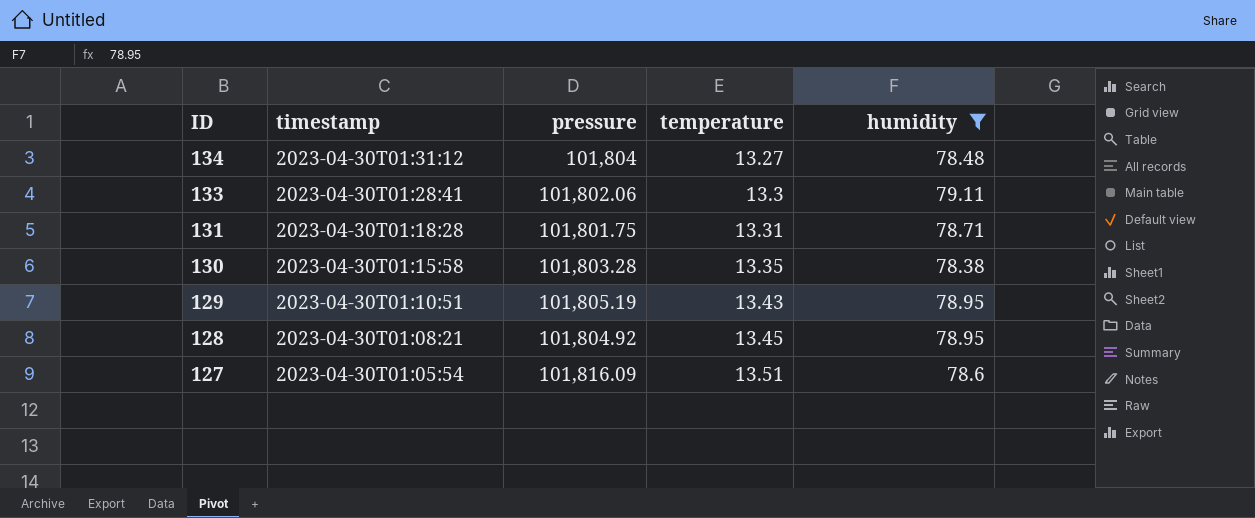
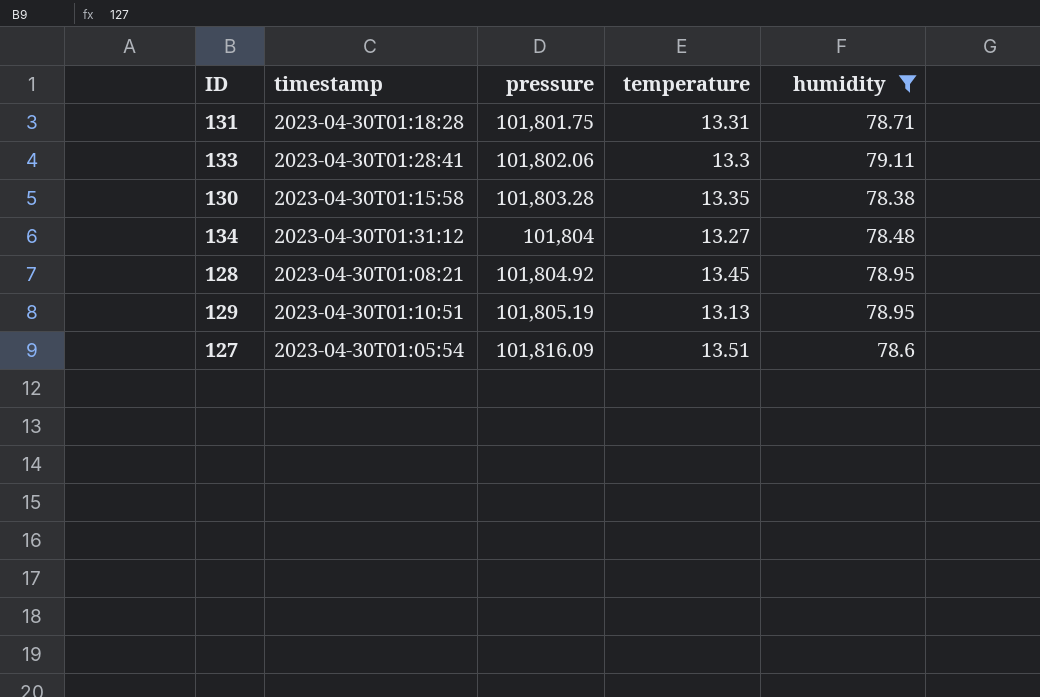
row order: ID descending -> pressure ascending
129 | temperature: 13.43 -> 13.13

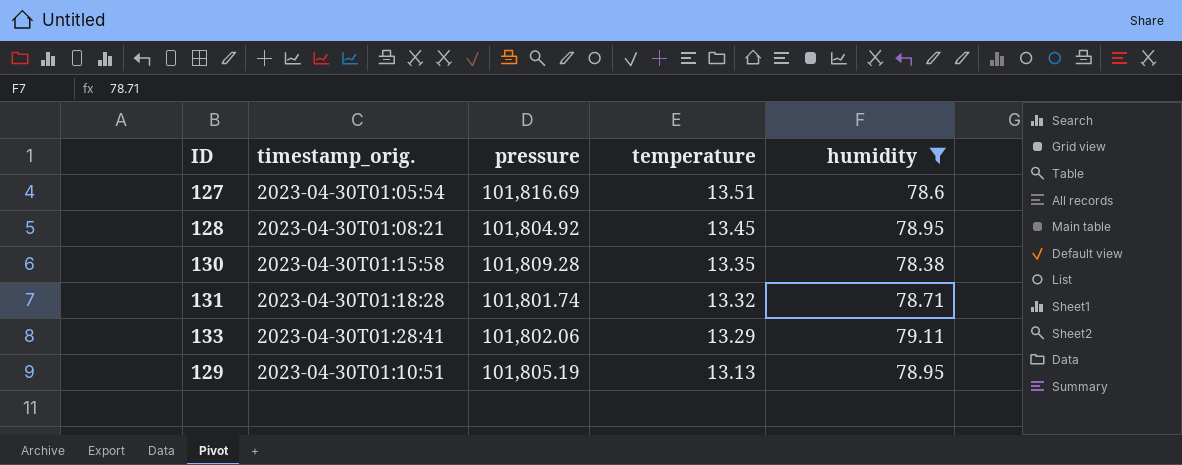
row order: pressure ascending -> temperature descending
column name: timestamp -> timestamp_orig.
row 134: 2023-04-30T01:31:12 | 101,804 | 13.27 | 78.48 -> none
127 | pressure: 101,816.09 -> 101,816.69
130 | pressure: 101,803.28 -> 101,809.28
131 | pressure: 101,801.75 -> 101,801.74
131 | temperature: 13.31 -> 13.32
133 | temperature: 13.3 -> 13.29

